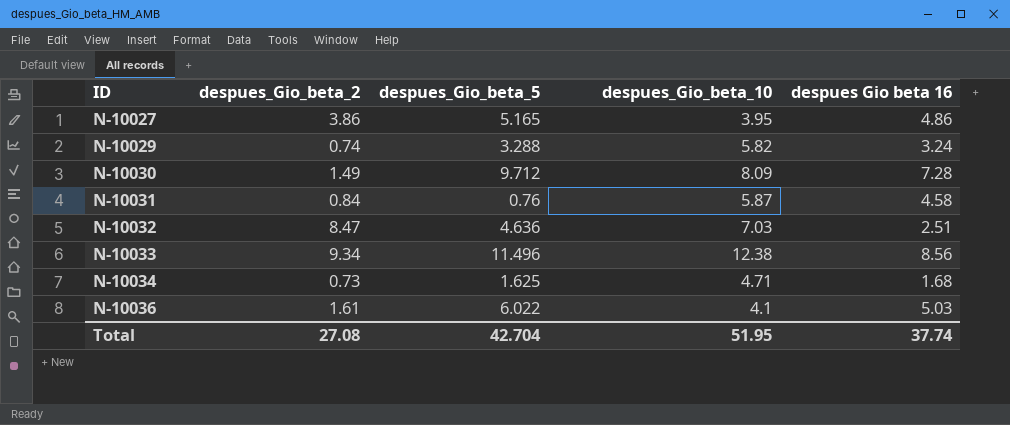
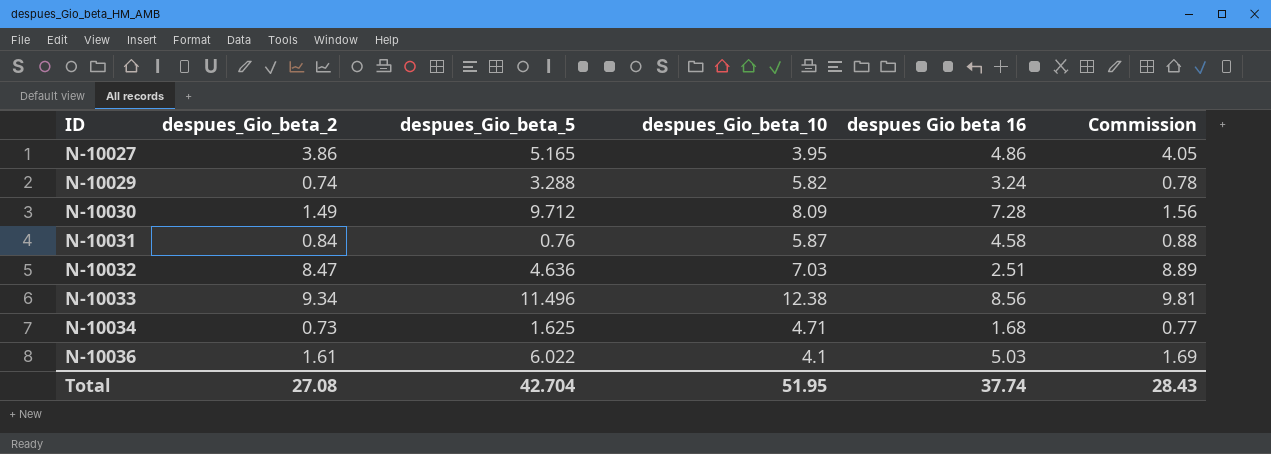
column Commission | formula: none -> [despues_Gio_beta_2] * 1.05

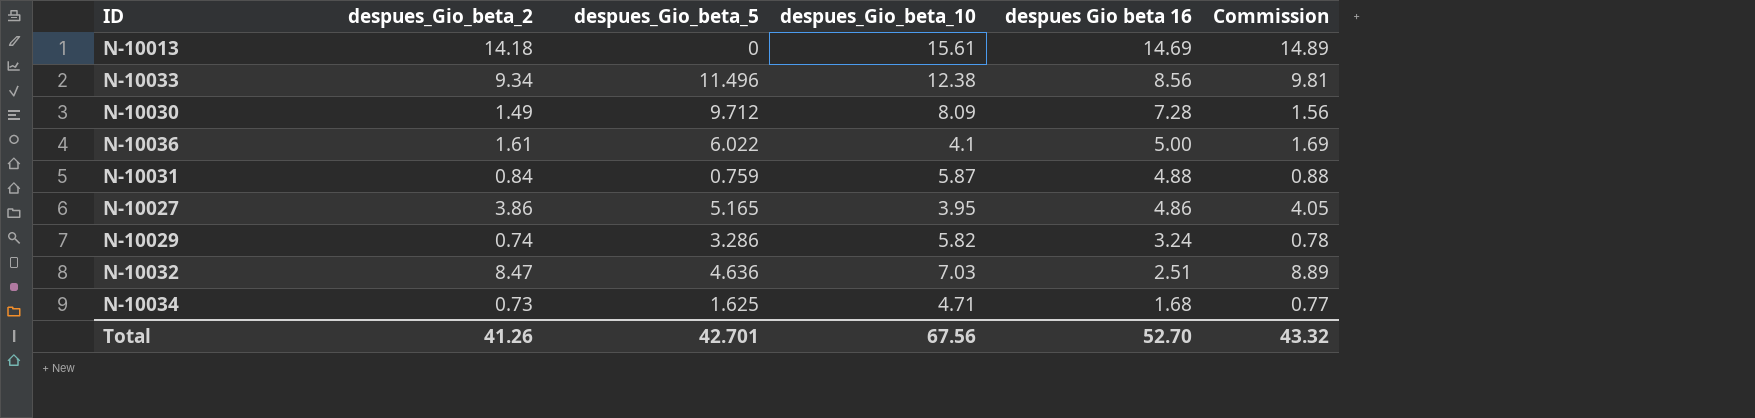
row order: ID ascending -> despues Gio beta 16 descending
row N-10013: none -> 14.18 | 0 | 15.61 | 14.69 | 14.89
N-10036 | despues Gio beta 16: 5.03 -> 5.00
N-10031 | despues_Gio_beta_5: 0.76 -> 0.759
N-10031 | despues Gio beta 16: 4.58 -> 4.88
N-10029 | despues_Gio_beta_5: 3.288 -> 3.286
Total | despues_Gio_beta_2: 27.08 -> 41.26
Total | despues_Gio_beta_5: 42.704 -> 42.701
Total | despues_Gio_beta_10: 51.95 -> 67.56
Total | despues Gio beta 16: 37.74 -> 52.70
Total | Commission: 28.43 -> 43.32

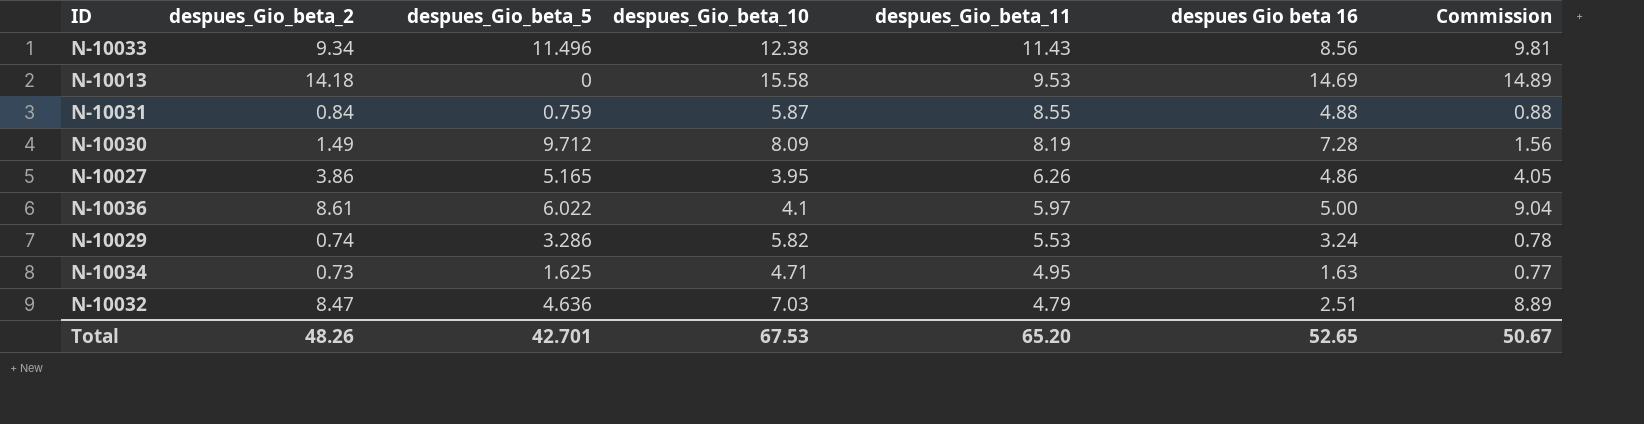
row order: despues Gio beta 16 descending -> despues_Gio_beta_11 descending
column despues_Gio_beta_11 | position: none -> 5
N-10013 | despues_Gio_beta_10: 15.61 -> 15.58
N-10036 | despues_Gio_beta_2: 1.61 -> 8.61
N-10036 | Commission: 1.69 -> 9.04
N-10034 | despues Gio beta 16: 1.68 -> 1.63
Total | despues_Gio_beta_2: 41.26 -> 48.26
Total | despues_Gio_beta_10: 67.56 -> 67.53
Total | despues Gio beta 16: 52.70 -> 52.65
Total | Commission: 43.32 -> 50.67

